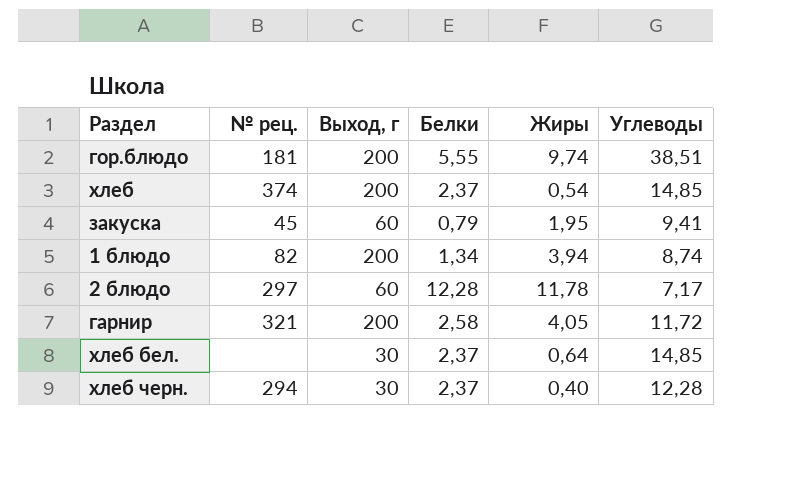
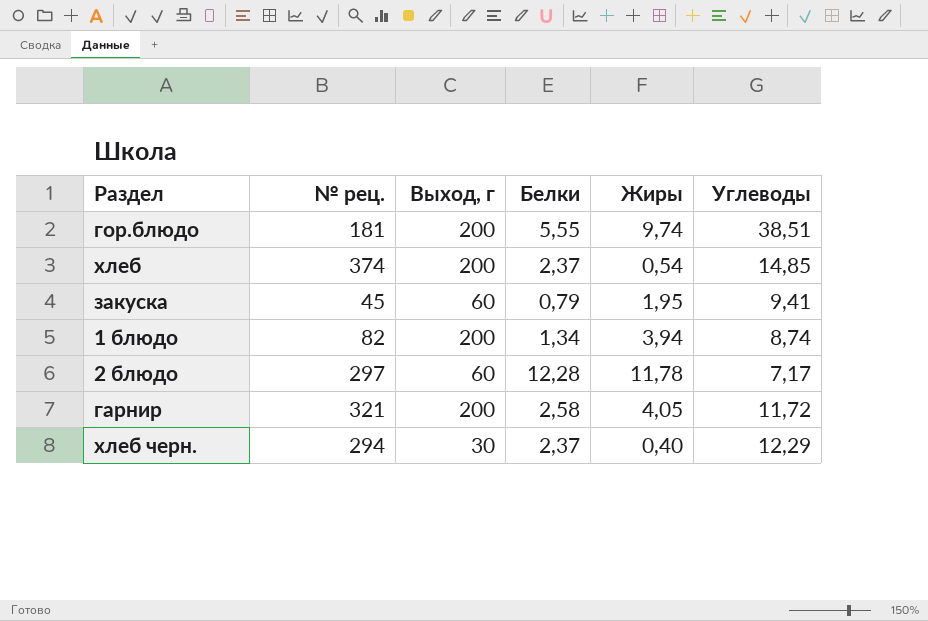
row хлеб бел.: none | 30 | 2,37 | 0,64 | 14,85 -> none
хлеб черн. | Углеводы: 12,28 -> 12,29

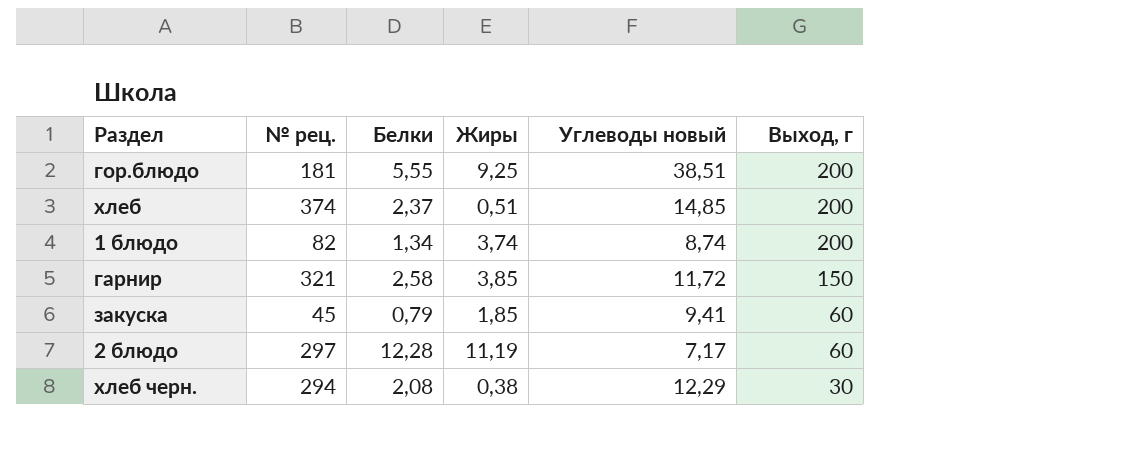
row order: none -> Выход, г descending
column name: Углеводы -> Углеводы новый
column Выход, г | position: 3 -> 6
гор.блюдо | Жиры: 9,74 -> 9,25
хлеб | Жиры: 0,54 -> 0,51
1 блюдо | Жиры: 3,94 -> 3,74
гарнир | Жиры: 4,05 -> 3,85
гарнир | Выход, г: 200 -> 150
закуска | Жиры: 1,95 -> 1,85
2 блюдо | Жиры: 11,78 -> 11,19
хлеб черн. | Белки: 2,37 -> 2,08
хлеб черн. | Жиры: 0,40 -> 0,38

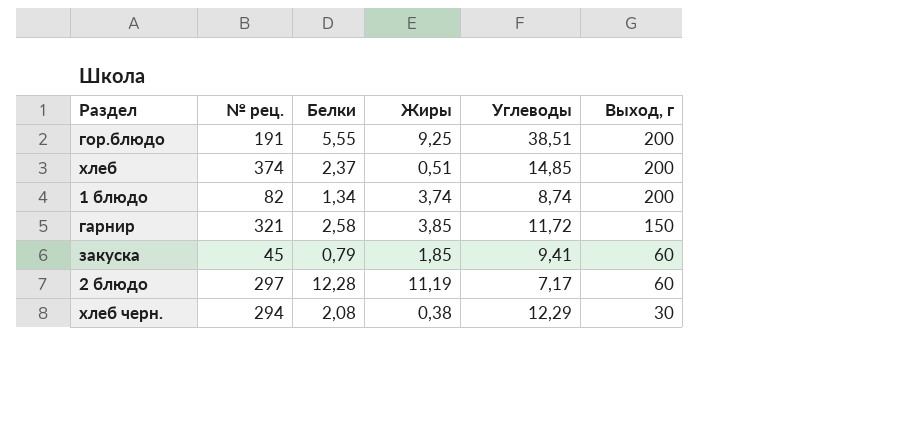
column name: Углеводы новый -> Углеводы
гор.блюдо | № рец.: 181 -> 191

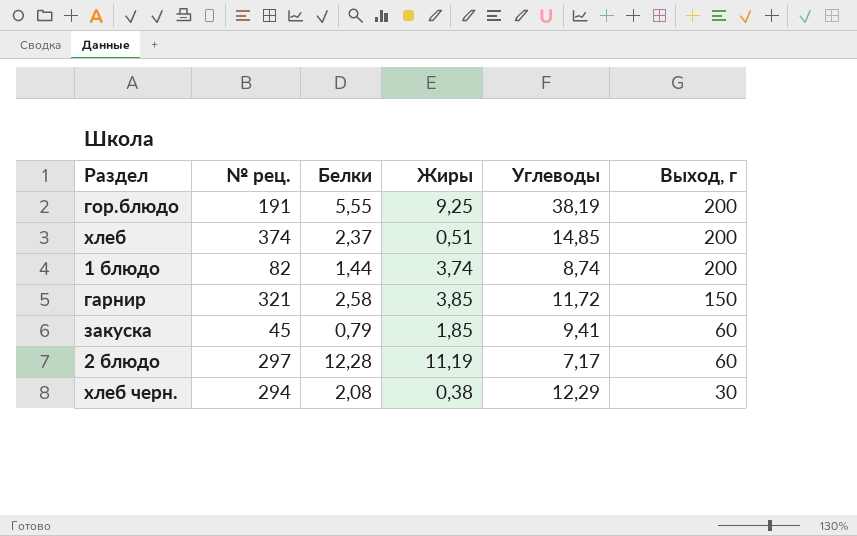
гор.блюдо | Углеводы: 38,51 -> 38,19
1 блюдо | Белки: 1,34 -> 1,44

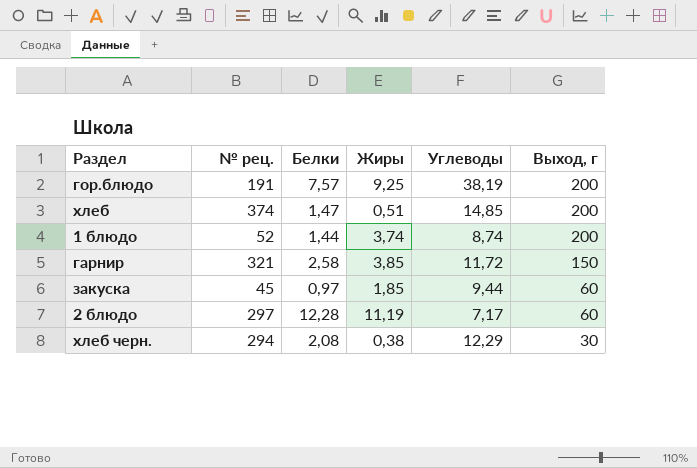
гор.блюдо | Белки: 5,55 -> 7,57
хлеб | Белки: 2,37 -> 1,47
1 блюдо | № рец.: 82 -> 52
закуска | Белки: 0,79 -> 0,97
закуска | Углеводы: 9,41 -> 9,44

